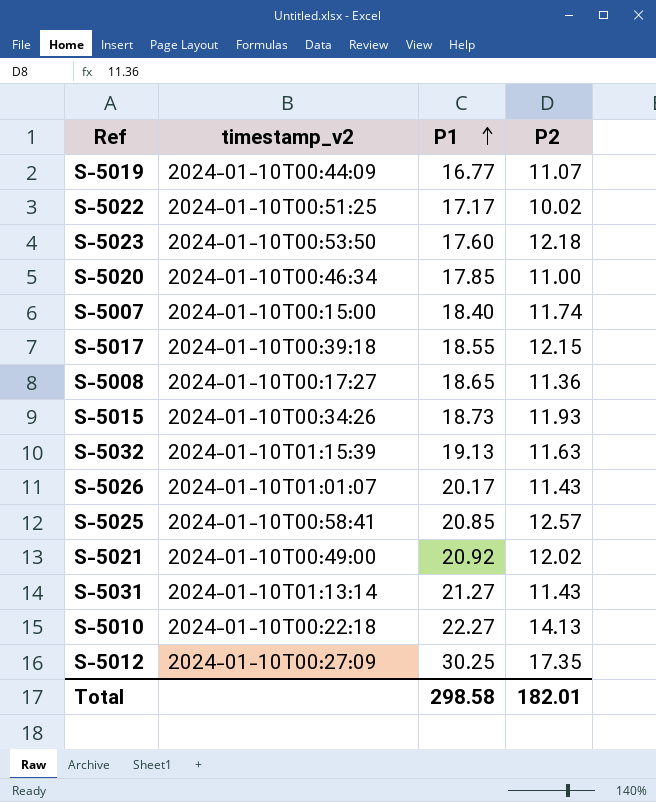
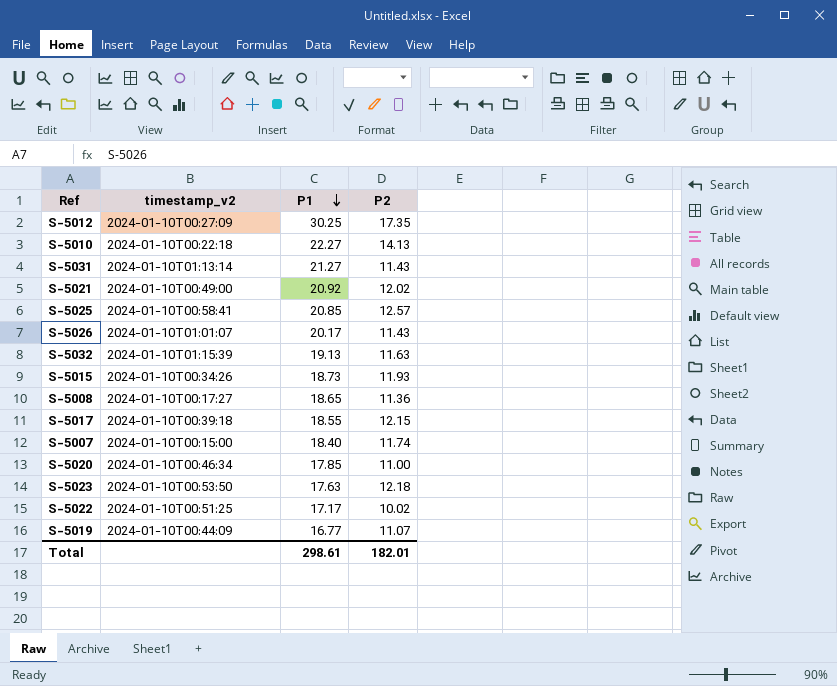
row order: P1 ascending -> P1 descending
S-5023 | P1: 17.60 -> 17.63
Total | P1: 298.58 -> 298.61

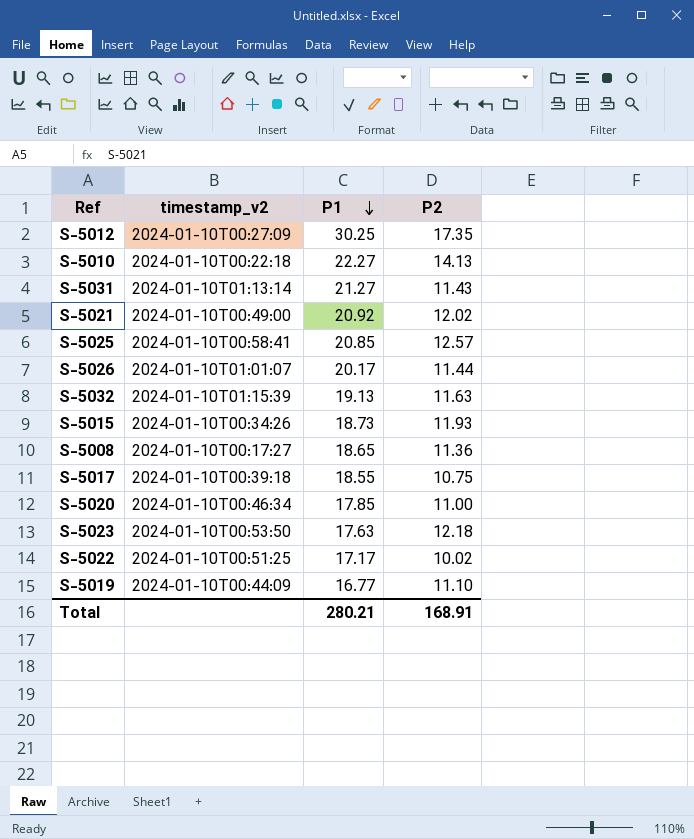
row S-5007: 2024-01-10T00:15:00 | 18.40 | 11.74 -> none
S-5026 | P2: 11.43 -> 11.44
S-5017 | P2: 12.15 -> 10.75
S-5019 | P2: 11.07 -> 11.10
Total | P1: 298.61 -> 280.21
Total | P2: 182.01 -> 168.91

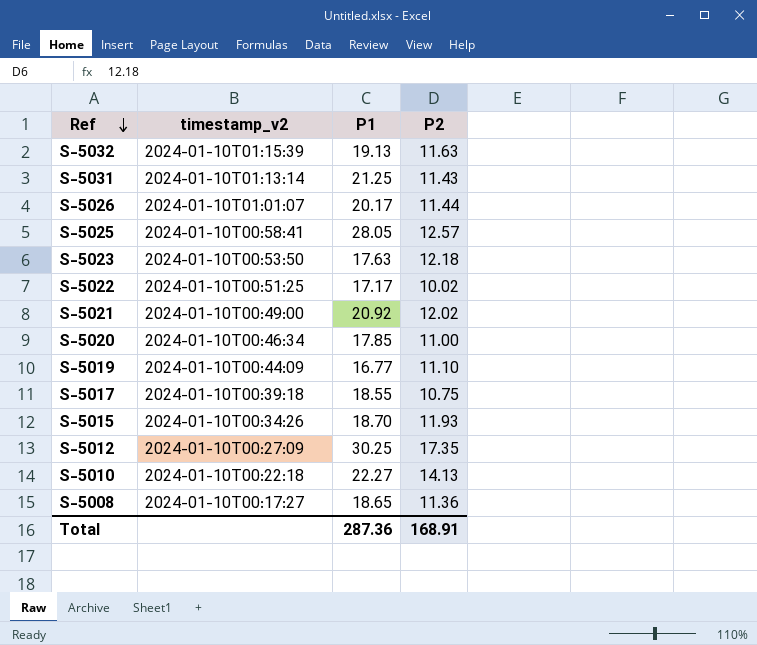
row order: P1 descending -> Ref descending
S-5031 | P1: 21.27 -> 21.25
S-5025 | P1: 20.85 -> 28.05
S-5015 | P1: 18.73 -> 18.70
Total | P1: 280.21 -> 287.36

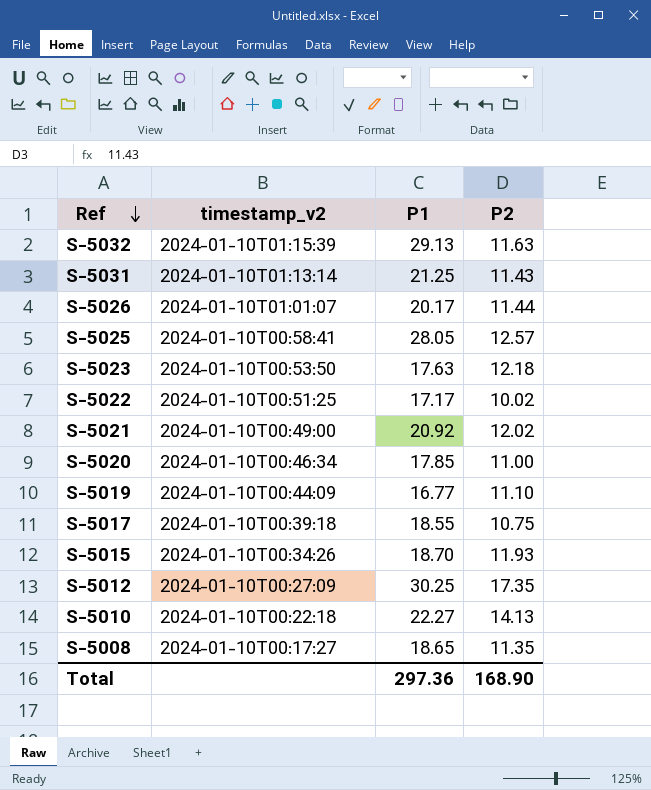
S-5032 | P1: 19.13 -> 29.13
S-5008 | P2: 11.36 -> 11.35
Total | P1: 287.36 -> 297.36
Total | P2: 168.91 -> 168.90

